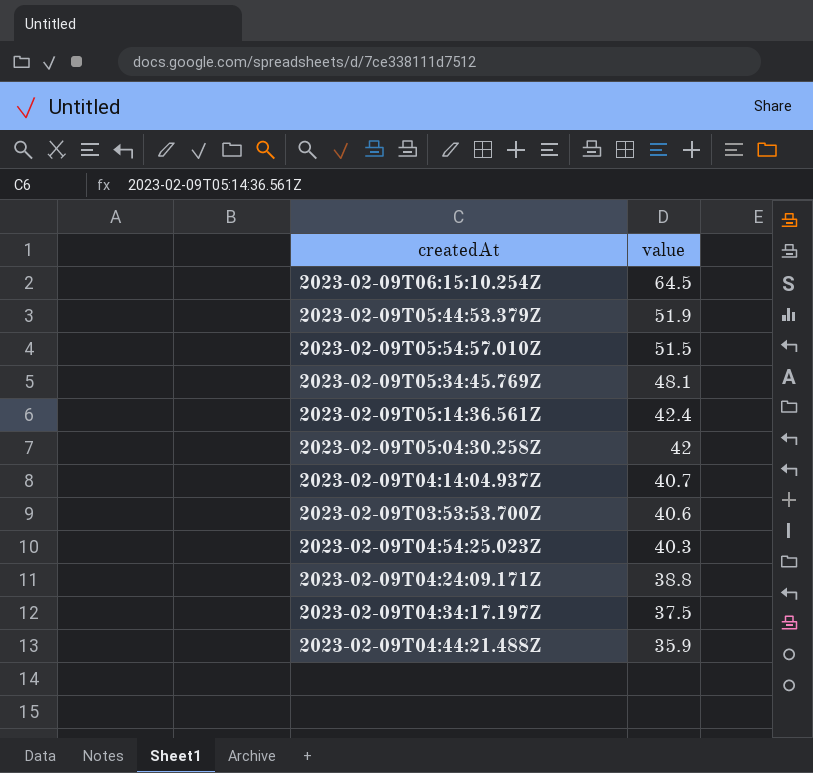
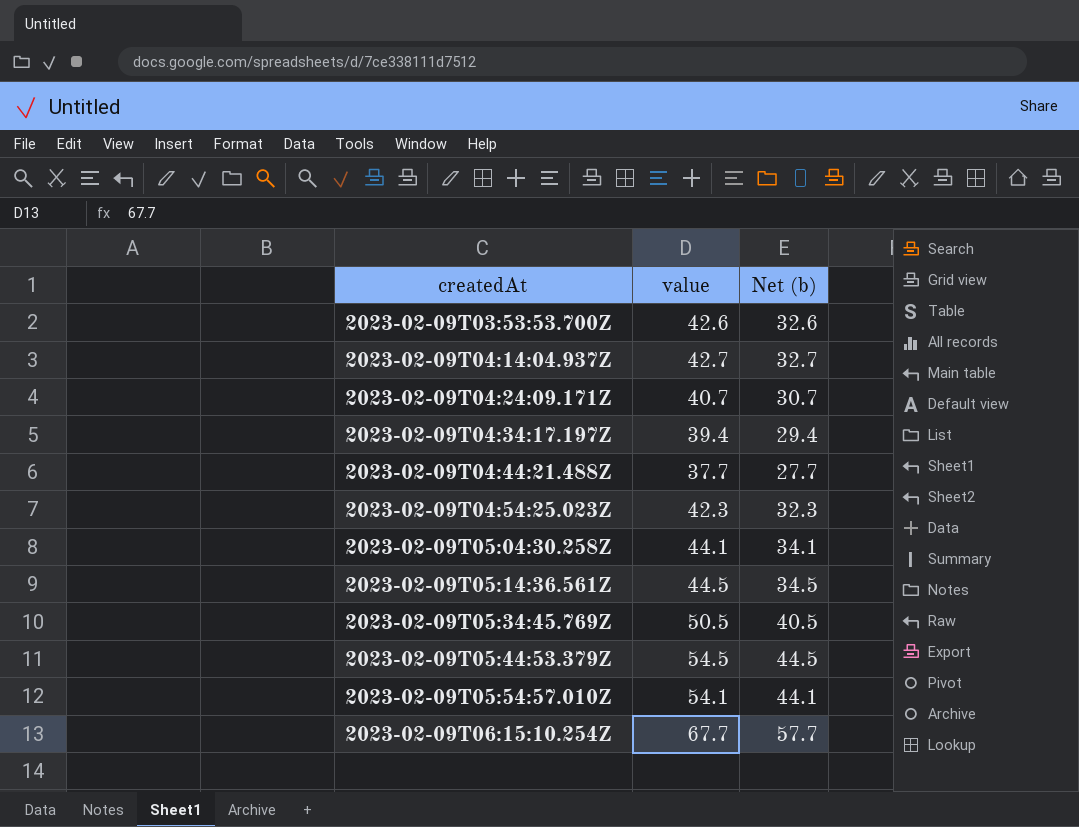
row order: value descending -> createdAt ascending
column Net (b) | formula: none -> [value] - 10
2023-02-09T03:53:53.700Z | value: 40.6 -> 42.6
2023-02-09T04:14:04.937Z | value: 40.7 -> 42.7
2023-02-09T04:24:09.171Z | value: 38.8 -> 40.7
2023-02-09T04:34:17.197Z | value: 37.5 -> 39.4
2023-02-09T04:44:21.488Z | value: 35.9 -> 37.7
2023-02-09T04:54:25.023Z | value: 40.3 -> 42.3
2023-02-09T05:04:30.258Z | value: 42 -> 44.1
2023-02-09T05:14:36.561Z | value: 42.4 -> 44.5
2023-02-09T05:34:45.769Z | value: 48.1 -> 50.5
2023-02-09T05:44:53.379Z | value: 51.9 -> 54.5
2023-02-09T05:54:57.010Z | value: 51.5 -> 54.1
2023-02-09T06:15:10.254Z | value: 64.5 -> 67.7

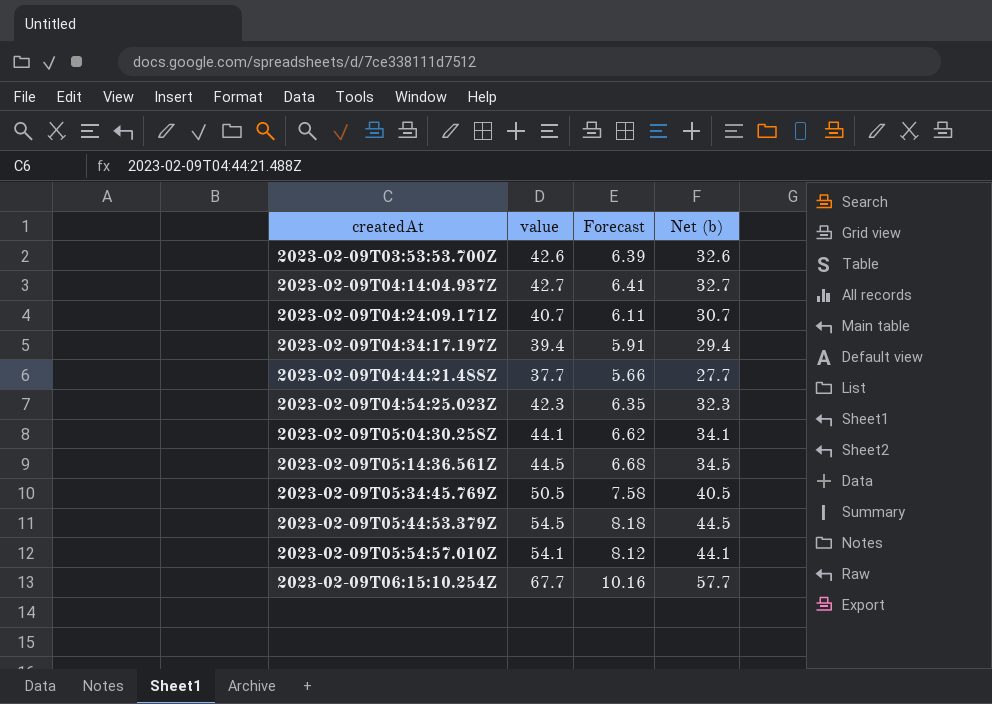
column Forecast | formula: none -> [value] * 0.15

